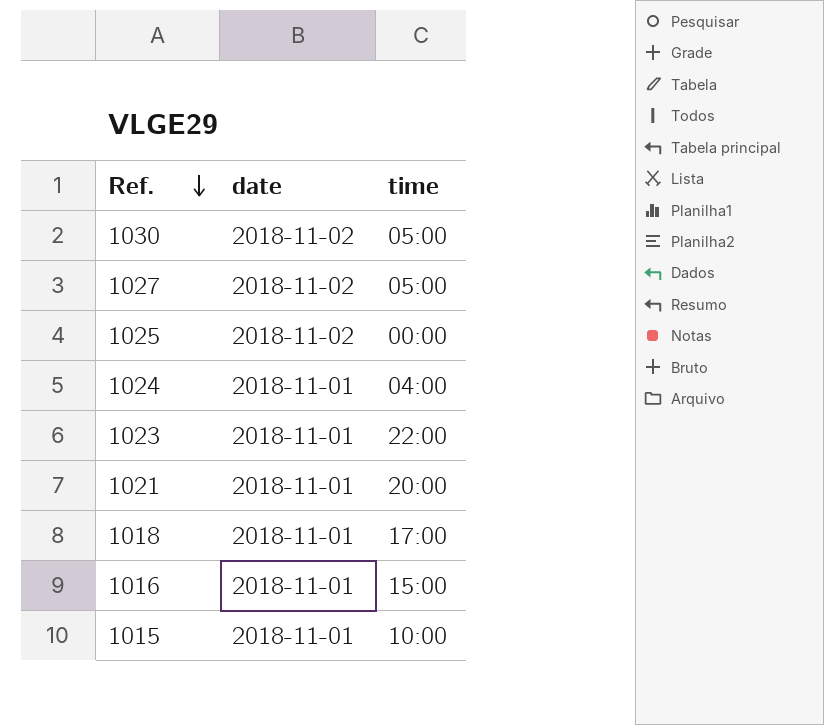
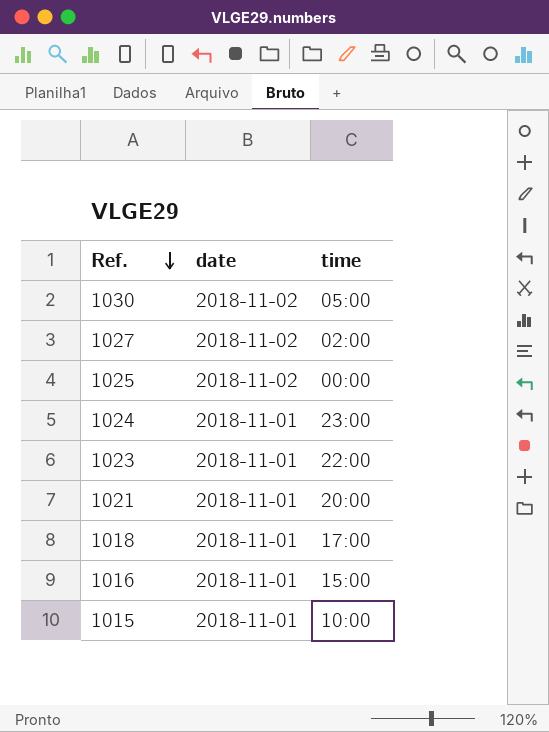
1027 | time: 05:00 -> 02:00
1024 | time: 04:00 -> 23:00

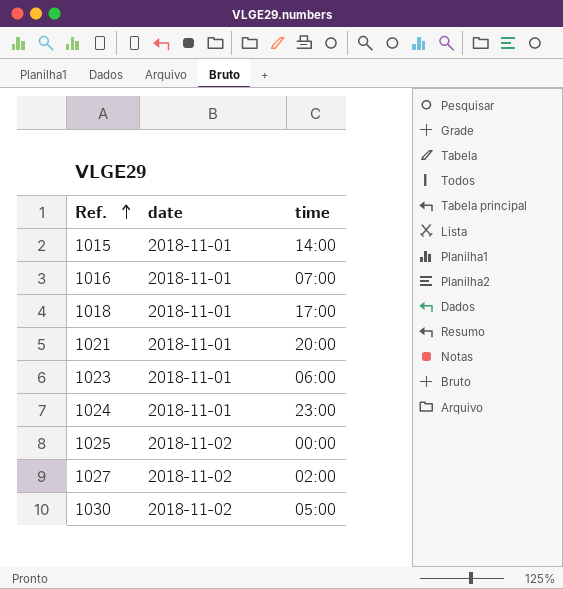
row order: Ref. descending -> Ref. ascending
1015 | time: 10:00 -> 14:00
1016 | time: 15:00 -> 07:00
1023 | time: 22:00 -> 06:00

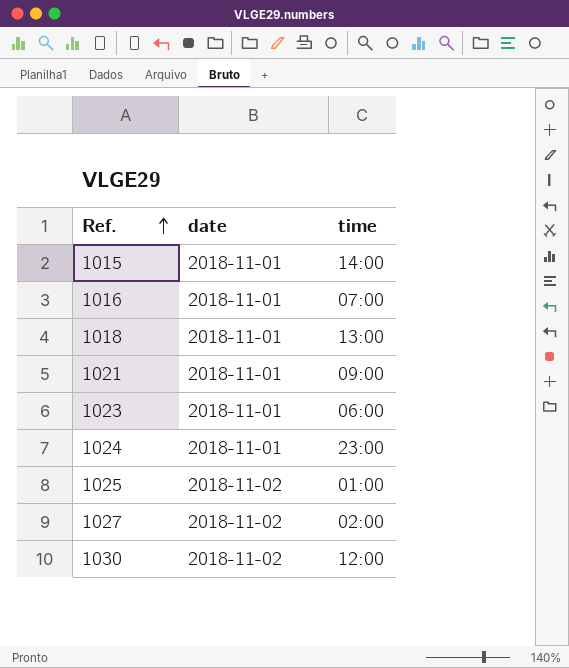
1018 | time: 17:00 -> 13:00
1021 | time: 20:00 -> 09:00
1025 | time: 00:00 -> 01:00
1030 | time: 05:00 -> 12:00

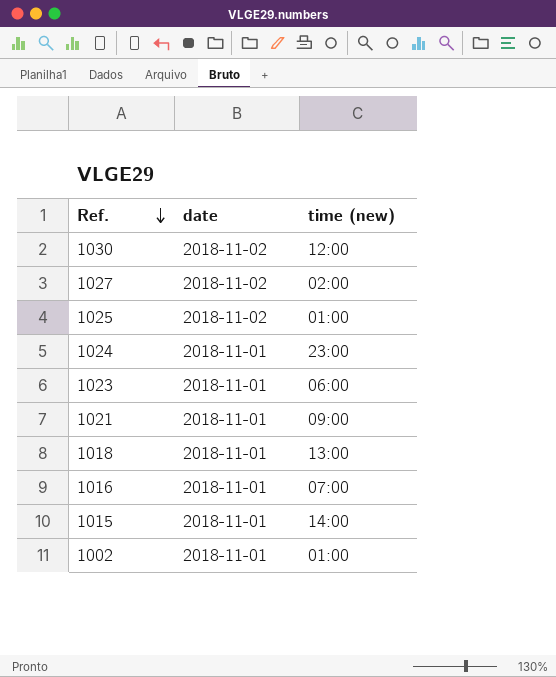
row order: Ref. ascending -> Ref. descending
column name: time -> time (new)
row 1002: none -> 2018-11-01 | 01:00

